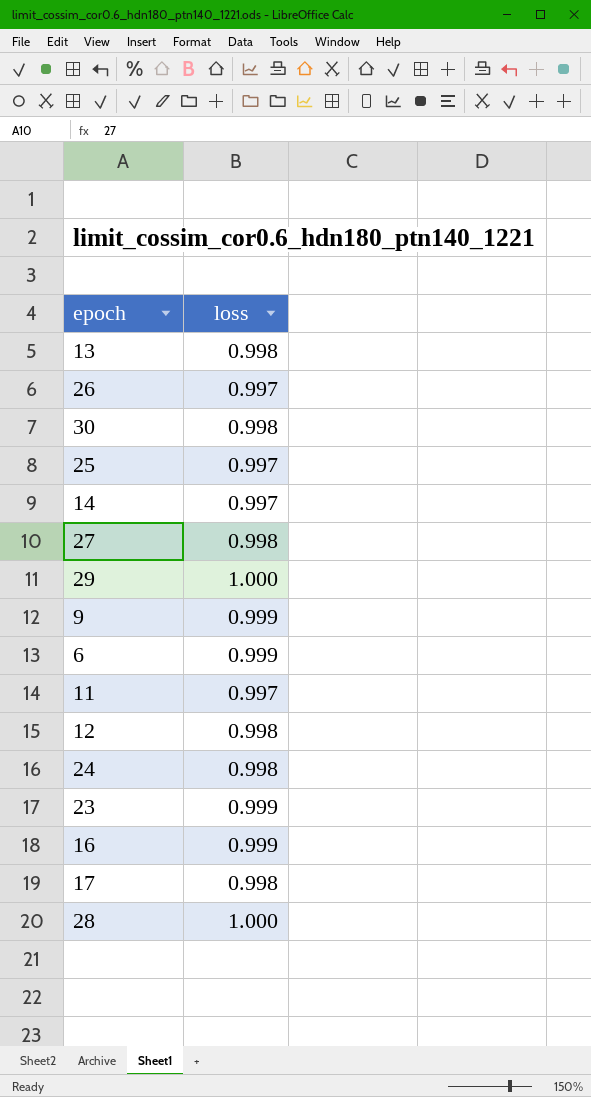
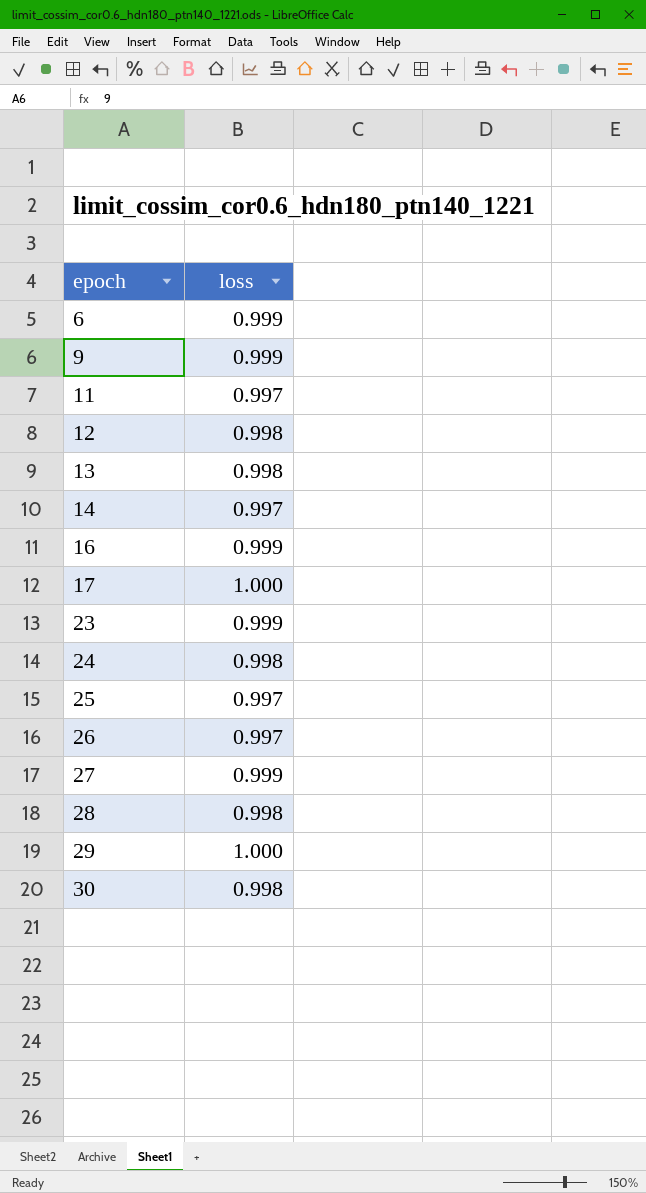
row order: none -> epoch ascending
17 | loss: 0.998 -> 1.000
27 | loss: 0.998 -> 0.999
28 | loss: 1.000 -> 0.998

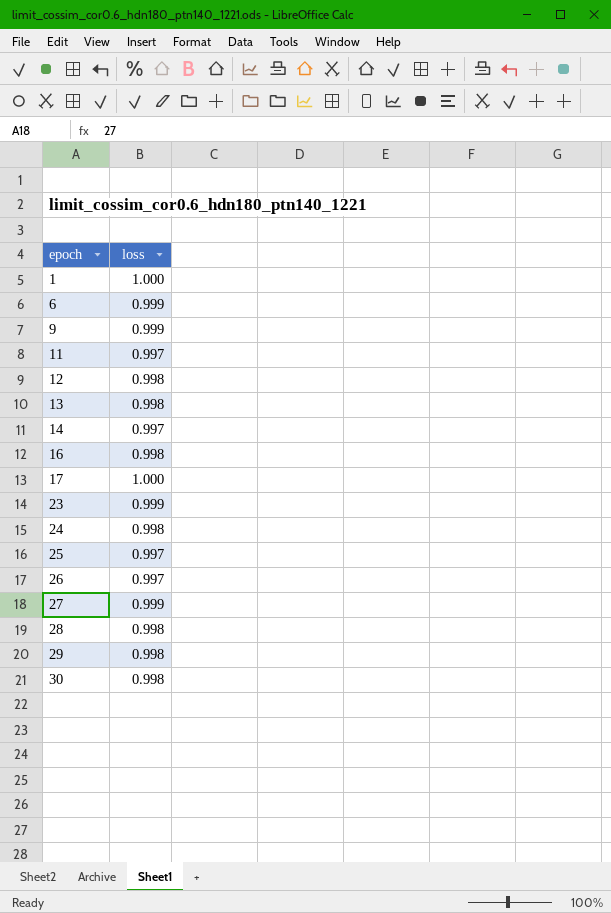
row 1: none -> 1.000
16 | loss: 0.999 -> 0.998
29 | loss: 1.000 -> 0.998

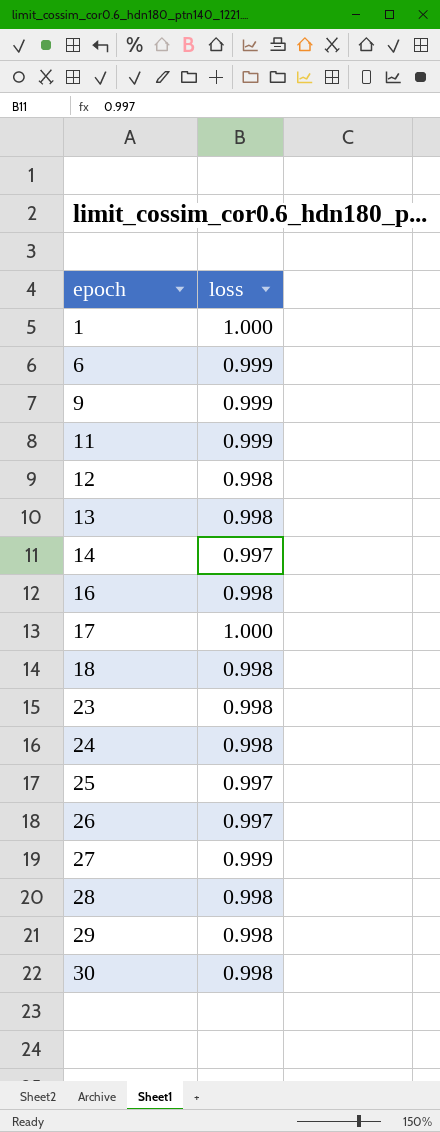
11 | loss: 0.997 -> 0.999
row 18: none -> 0.998
23 | loss: 0.999 -> 0.998

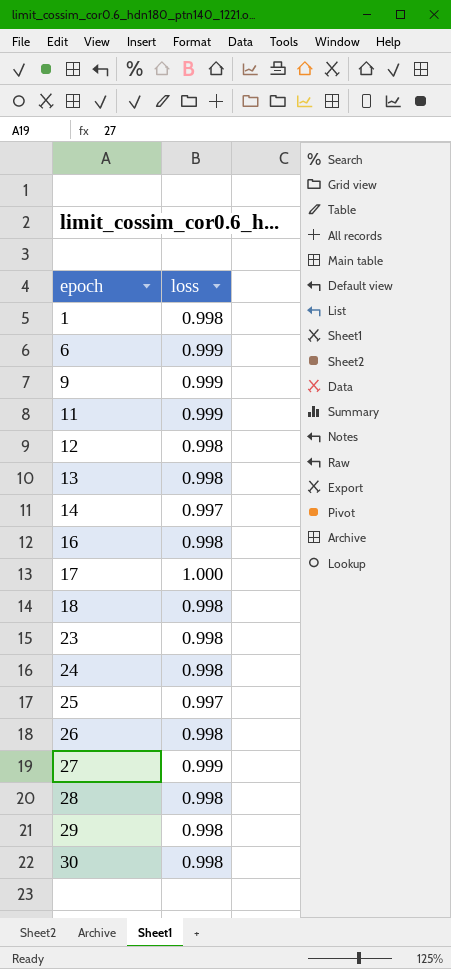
1 | loss: 1.000 -> 0.998
26 | loss: 0.997 -> 0.998

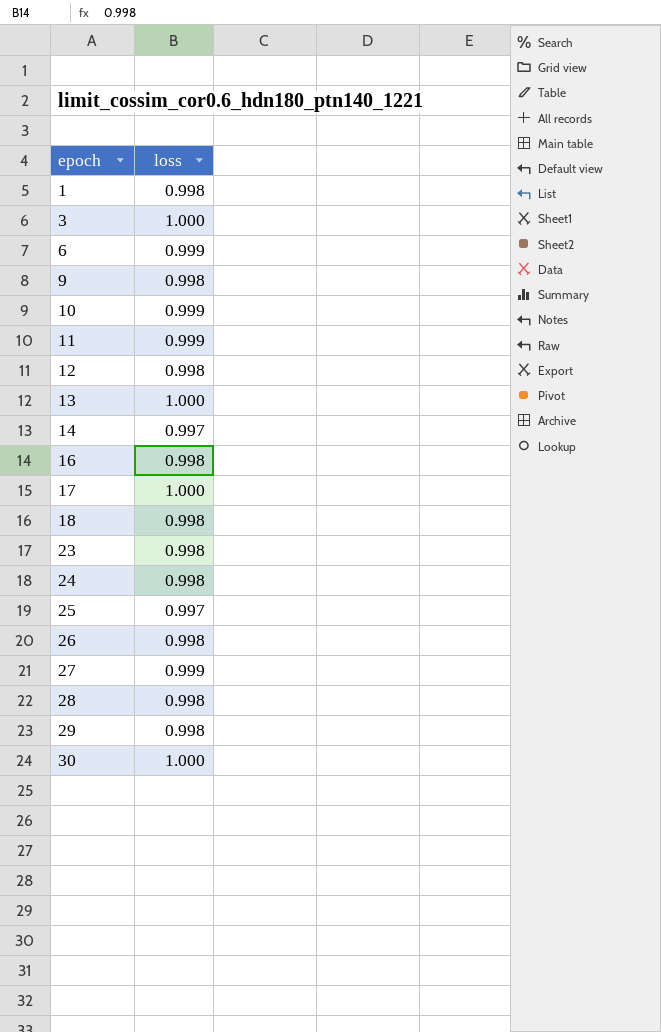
row 3: none -> 1.000
9 | loss: 0.999 -> 0.998
row 10: none -> 0.999
13 | loss: 0.998 -> 1.000
30 | loss: 0.998 -> 1.000

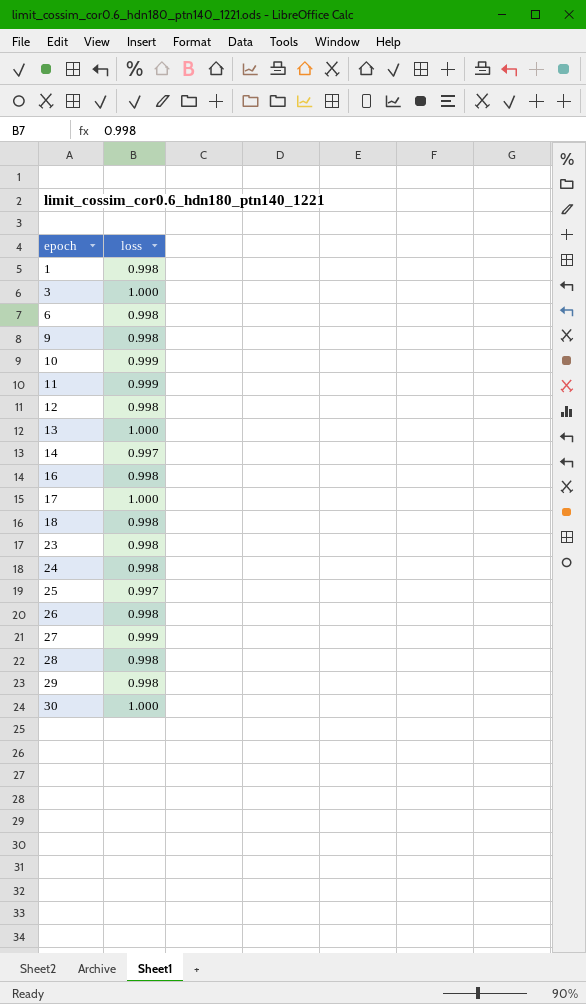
6 | loss: 0.999 -> 0.998

